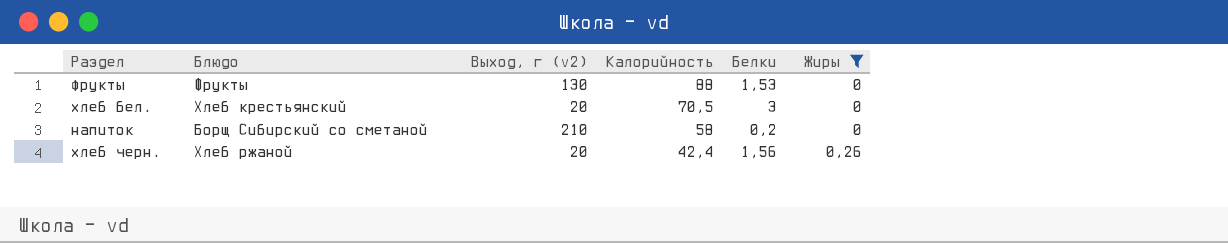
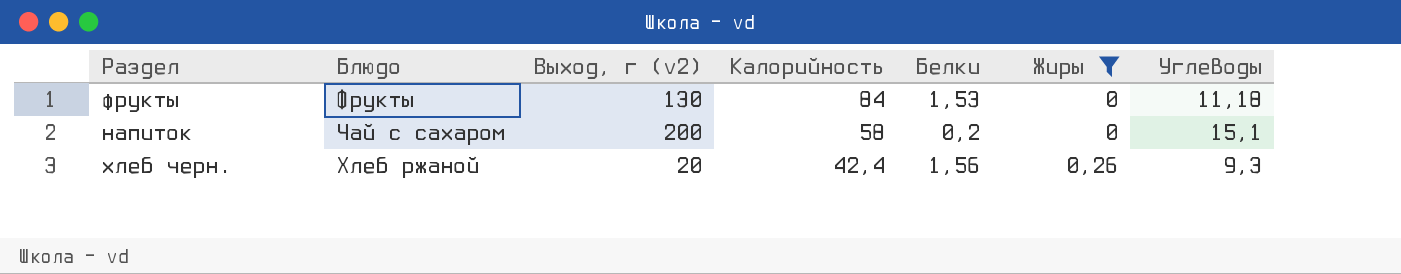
column Углеводы | position: none -> 7
row хлеб бел.: Хлеб крестьянский | 20 | 70,5 | 3 | 0 -> none
фрукты | Калорийность: 88 -> 84
напиток | Блюдо: Борщ Сибирский со сметаной -> Чай с сахаром
напиток | Выход, г (v2): 210 -> 200

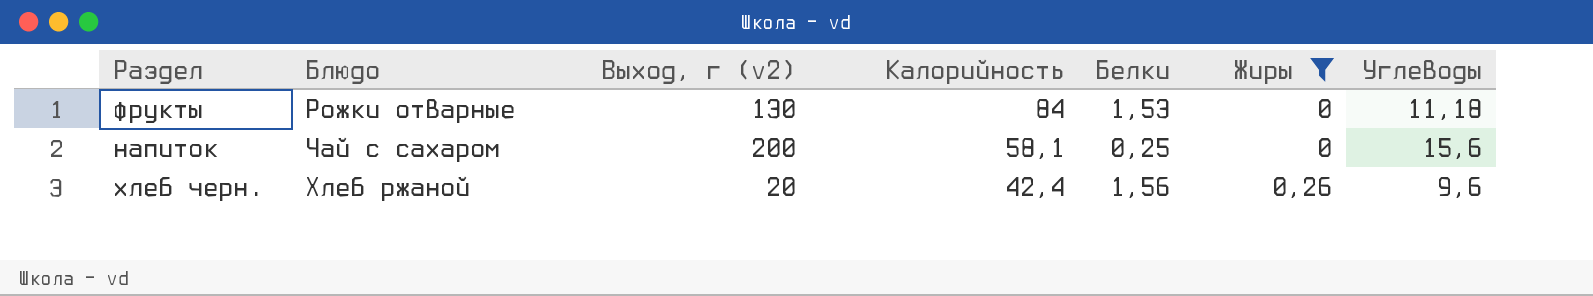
фрукты | Блюдо: Фрукты -> Рожки отварные
напиток | Калорийность: 58 -> 58,1
напиток | Белки: 0,2 -> 0,25
напиток | Углеводы: 15,1 -> 15,6
хлеб черн. | Углеводы: 9,3 -> 9,6

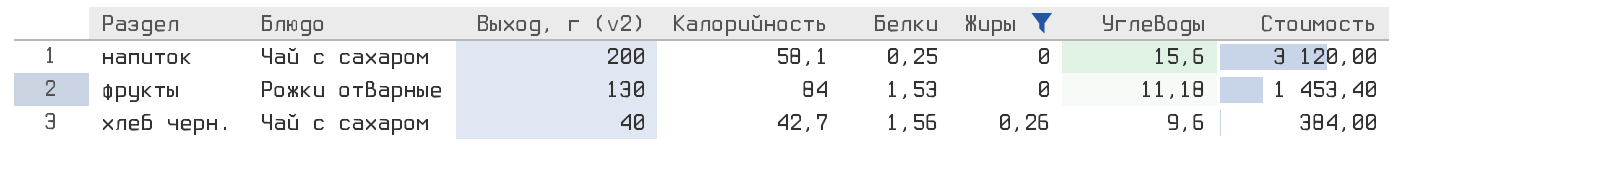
row order: Калорийность descending -> Раздел ascending
column Стоимость | formula: none -> [Выход, г (v2)] * [Углеводы]
хлеб черн. | Блюдо: Хлеб ржаной -> Чай с сахаром
хлеб черн. | Выход, г (v2): 20 -> 40
хлеб черн. | Калорийность: 42,4 -> 42,7

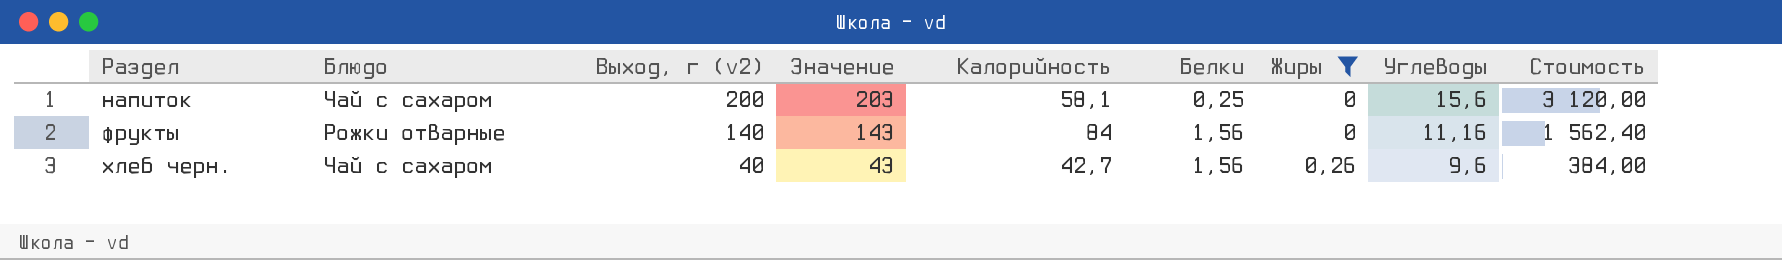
column Значение | formula: none -> [Выход, г (v2)] + 3
фрукты | Выход, г (v2): 130 -> 140
фрукты | Белки: 1,53 -> 1,56
фрукты | Углеводы: 11,18 -> 11,16
фрукты | Стоимость: 1 453,40 -> 1 562,40

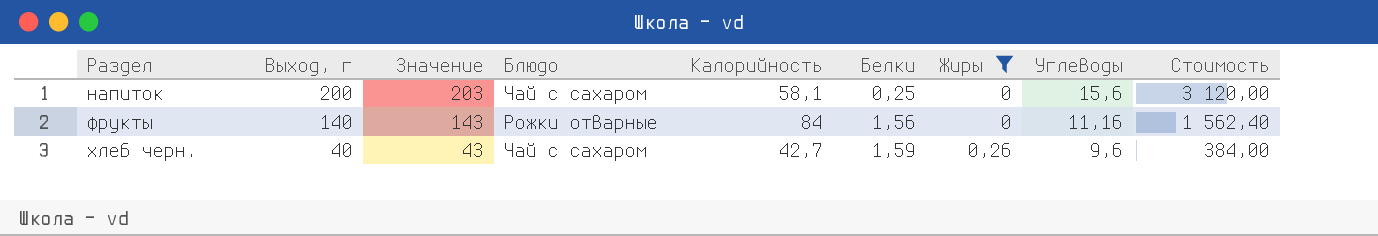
column name: Выход, г (v2) -> Выход, г
column Блюдо | position: 2 -> 4
хлеб черн. | Белки: 1,56 -> 1,59

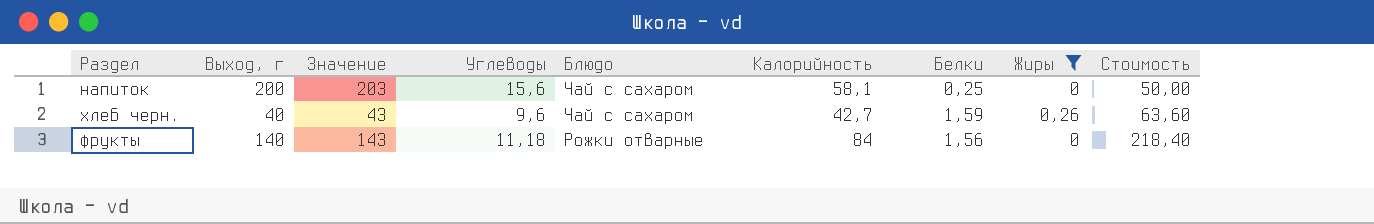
row order: Раздел ascending -> Блюдо descending
column Углеводы | position: 8 -> 4
column Стоимость | formula: [Выход, г] * [Углеводы] -> [Выход, г] * [Белки]
фрукты | Углеводы: 11,16 -> 11,18

